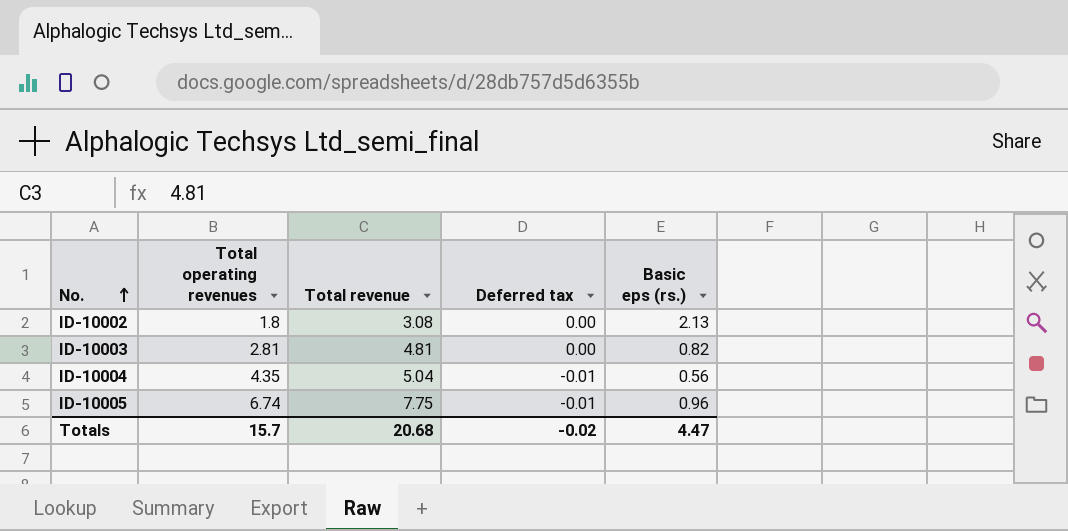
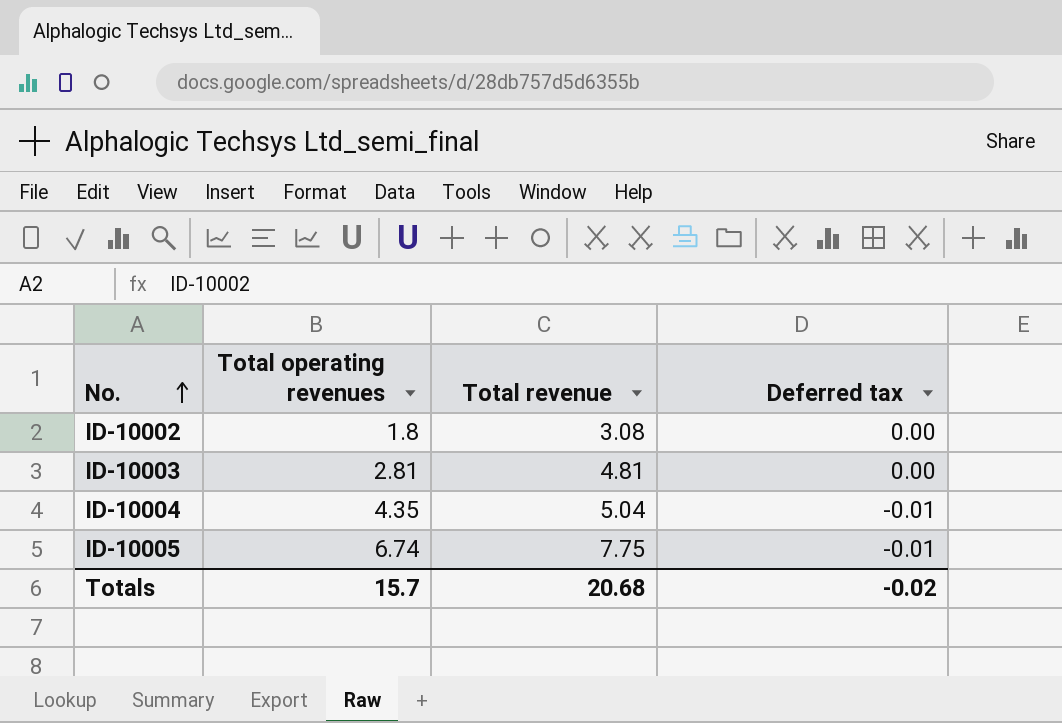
column Basic eps (rs.) | position: 5 -> none

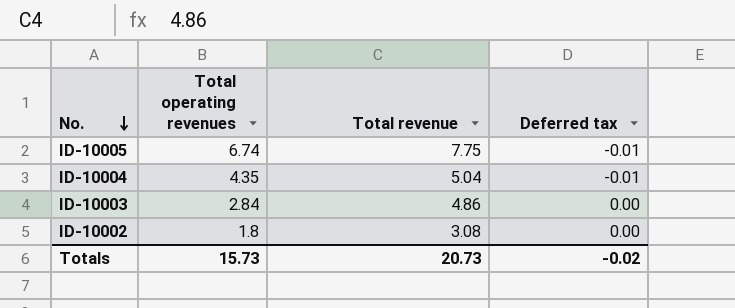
row order: No. ascending -> No. descending
ID-10003 | Total operating revenues: 2.81 -> 2.84
ID-10003 | Total revenue: 4.81 -> 4.86
Totals | Total operating revenues: 15.7 -> 15.73
Totals | Total revenue: 20.68 -> 20.73

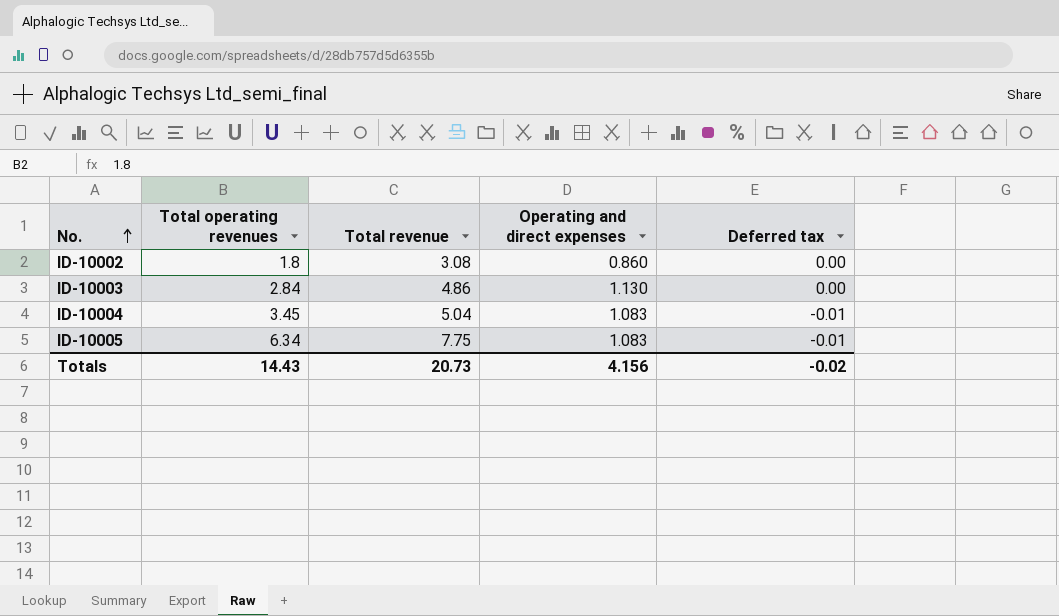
row order: No. descending -> No. ascending
column Operating and direct expenses | position: none -> 4
ID-10004 | Total operating revenues: 4.35 -> 3.45
ID-10005 | Total operating revenues: 6.74 -> 6.34
Totals | Total operating revenues: 15.73 -> 14.43

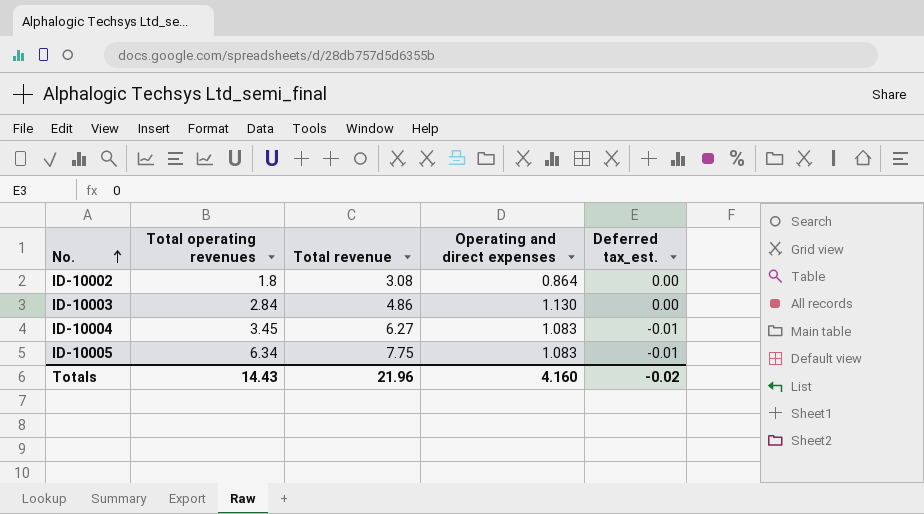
column name: Deferred tax -> Deferred tax_est.
ID-10002 | Operating and direct expenses: 0.860 -> 0.864
ID-10004 | Total revenue: 5.04 -> 6.27
Totals | Total revenue: 20.73 -> 21.96
Totals | Operating and direct expenses: 4.156 -> 4.160

